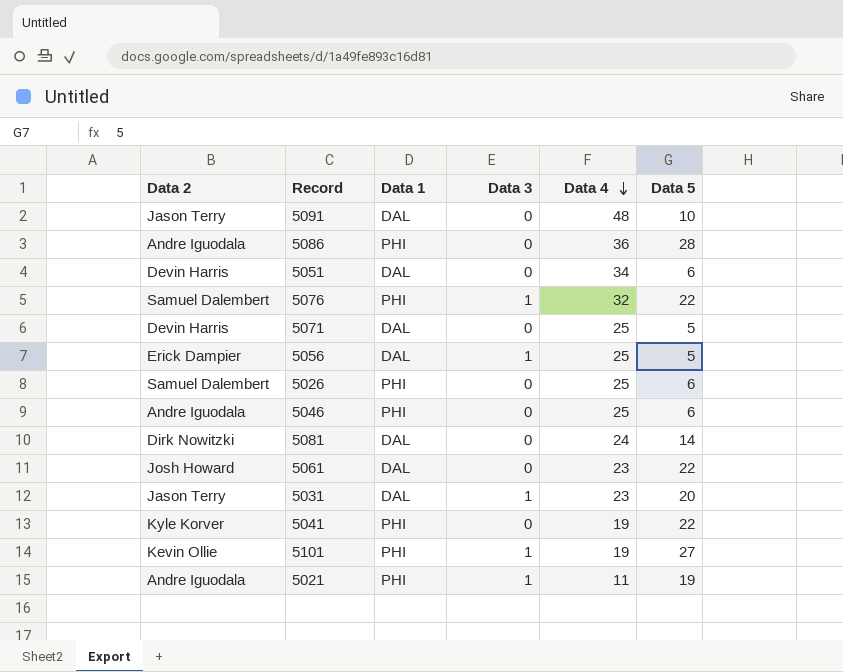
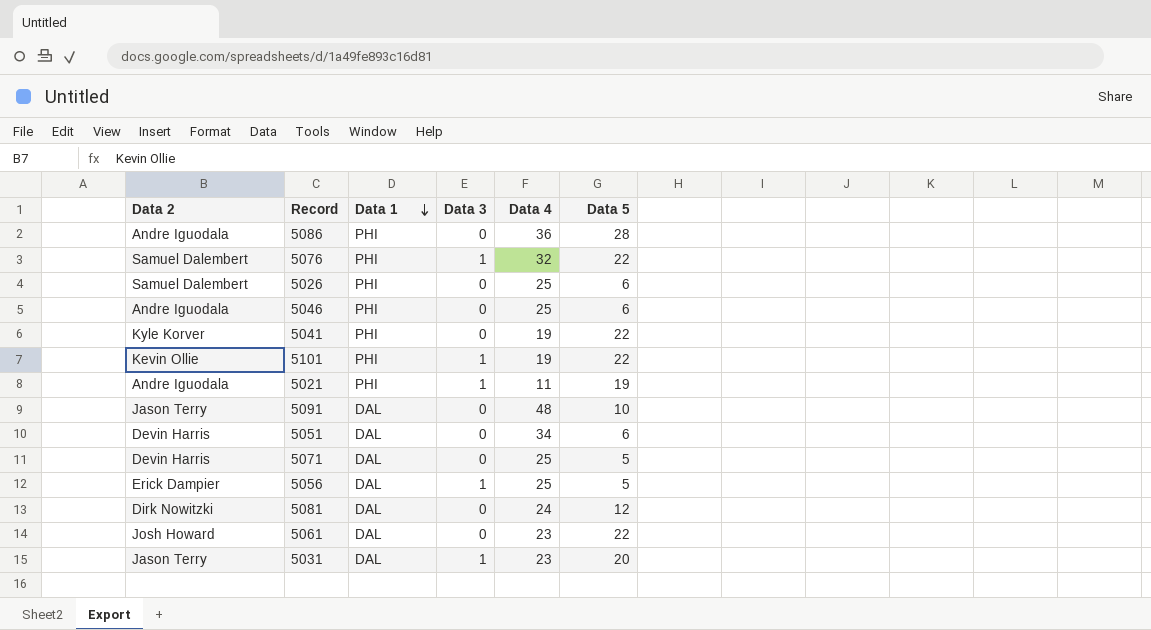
row order: Data 4 descending -> Data 1 descending
5101 | Data 5: 27 -> 22
5081 | Data 5: 14 -> 12

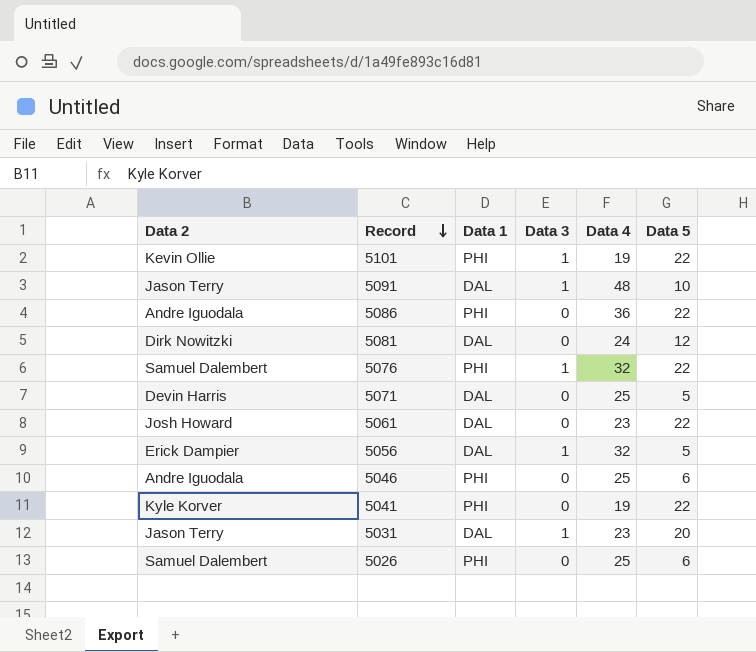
row order: Data 1 descending -> Record descending
row 5021: Andre Iguodala | PHI | 1 | 11 | 19 -> none
row 5051: Devin Harris | DAL | 0 | 34 | 6 -> none
5091 | Data 3: 0 -> 1
5086 | Data 5: 28 -> 22
5056 | Data 4: 25 -> 32

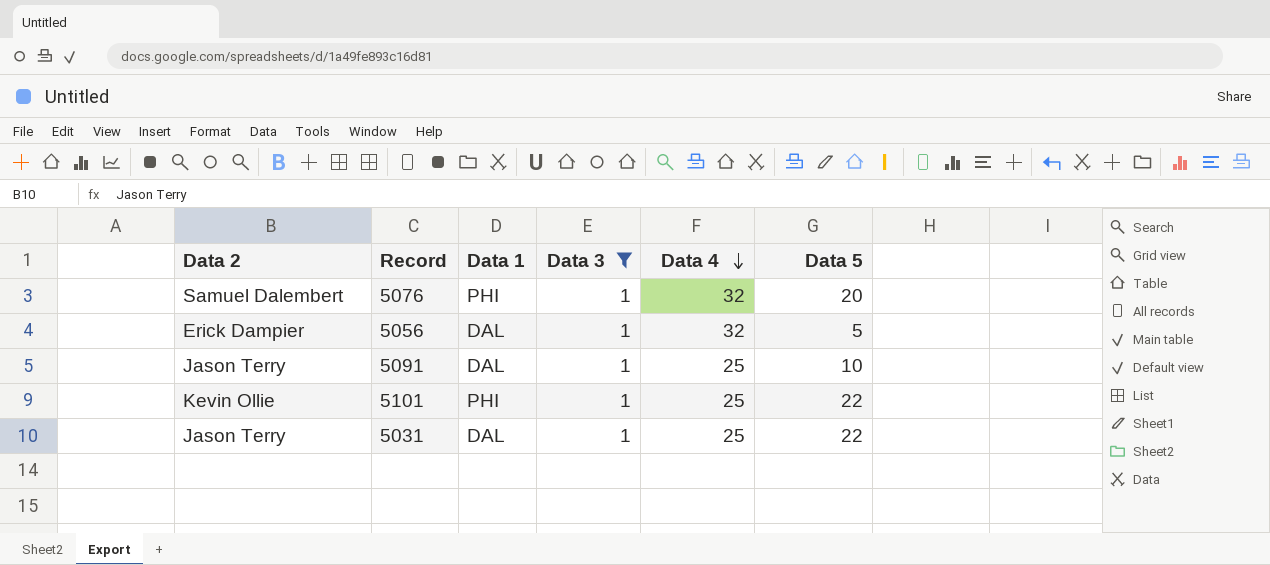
filter: none -> Data 3 = 1
row order: Record descending -> Data 4 descending
5076 | Data 5: 22 -> 20
5091 | Data 4: 48 -> 25
5101 | Data 4: 19 -> 25
5031 | Data 4: 23 -> 25
5031 | Data 5: 20 -> 22

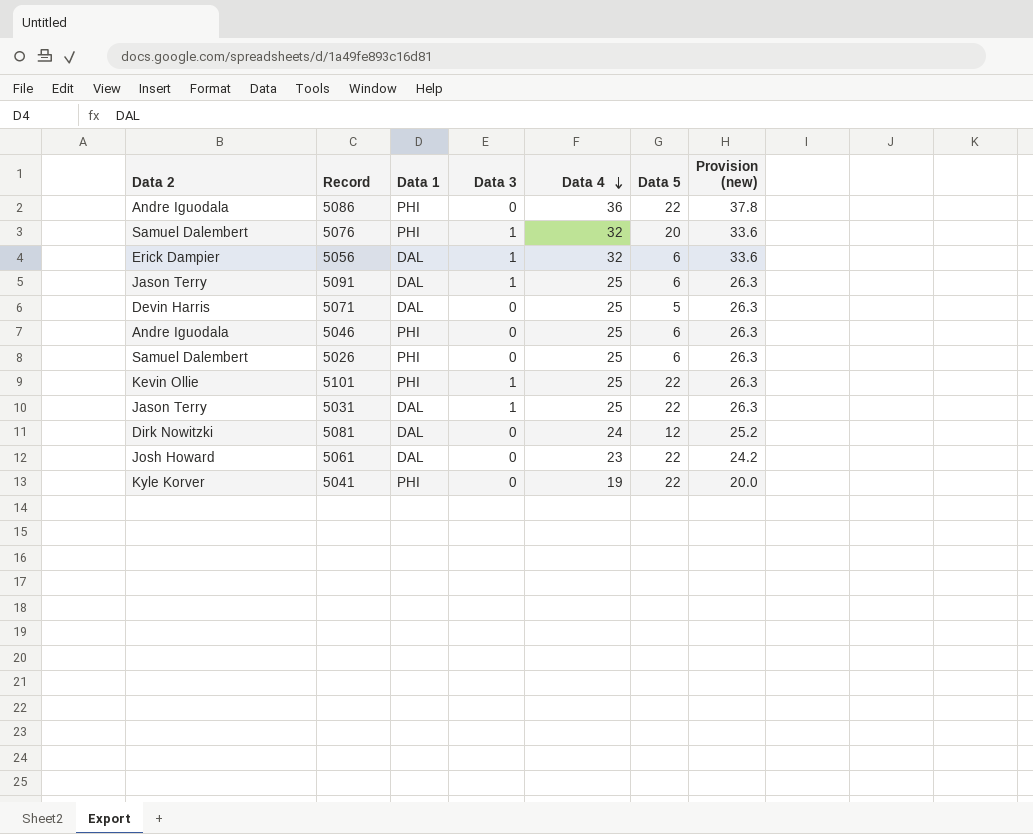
filter: Data 3 = 1 -> none
column Provision (new) | formula: none -> [Data 4] * 1.05
5056 | Data 5: 5 -> 6
5091 | Data 5: 10 -> 6

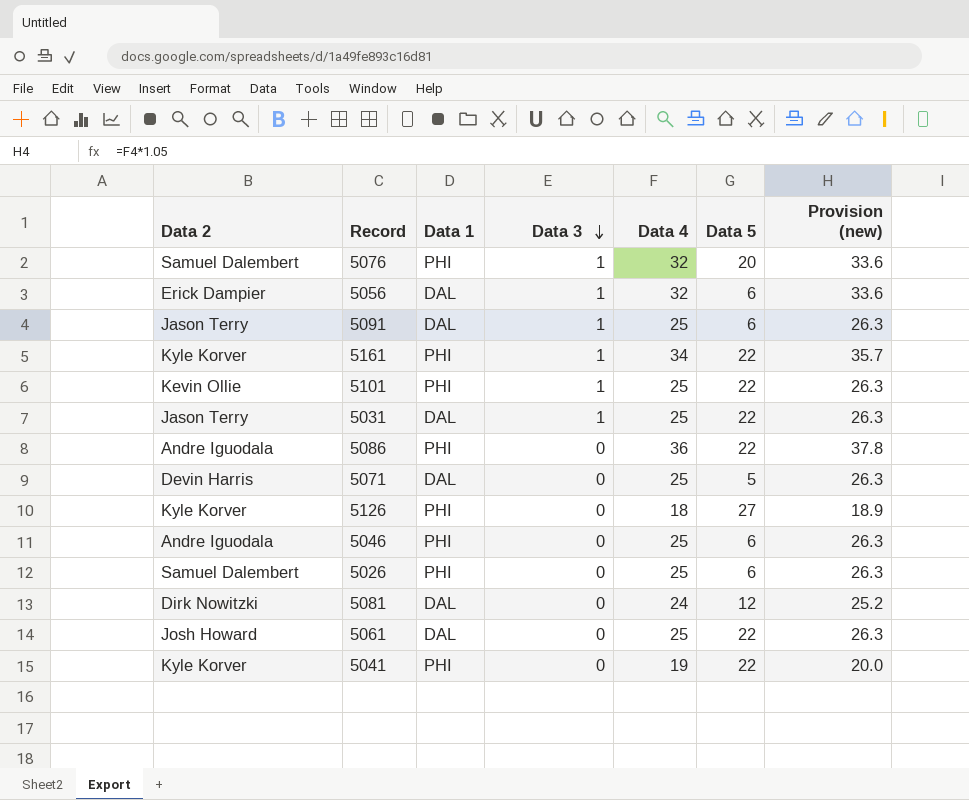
row order: Data 4 descending -> Data 3 descending
row 5161: none -> Kyle Korver | PHI | 1 | 34 | 22 | 35.7
row 5126: none -> Kyle Korver | PHI | 0 | 18 | 27 | 18.9
5061 | Data 4: 23 -> 25
5061 | Provision (new): 24.2 -> 26.3

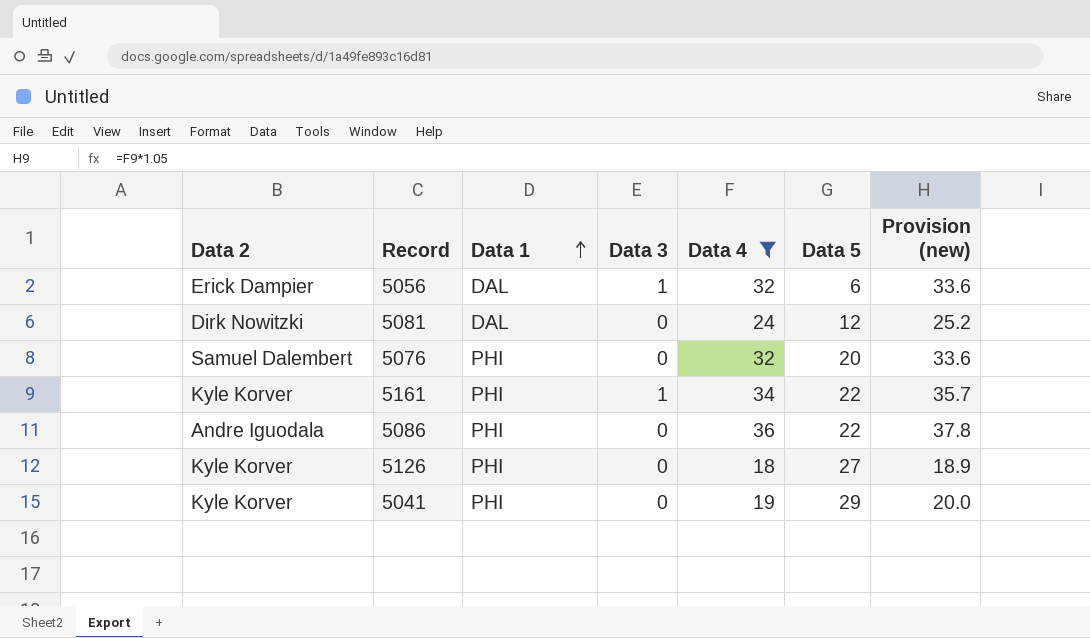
filter: none -> Data 4 != 25
row order: Data 3 descending -> Data 1 ascending
5076 | Data 3: 1 -> 0
5041 | Data 5: 22 -> 29

